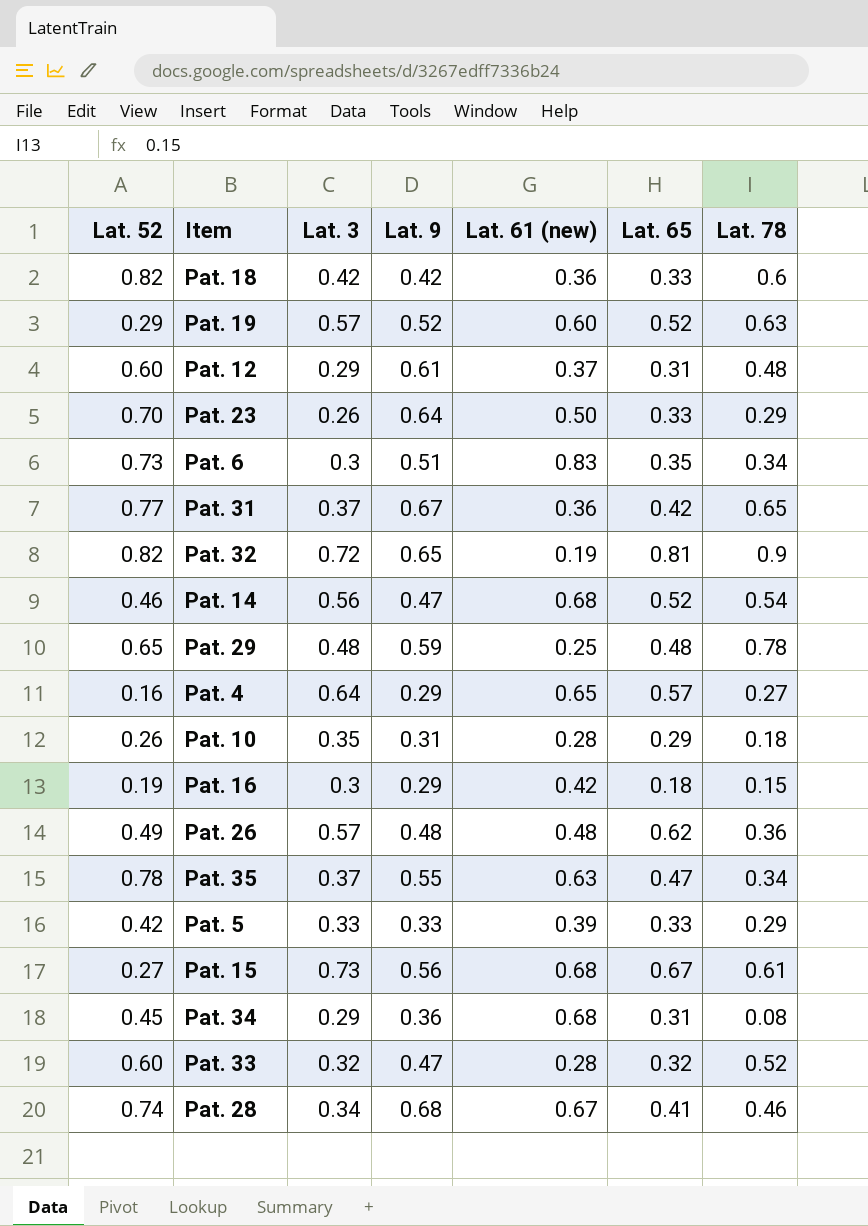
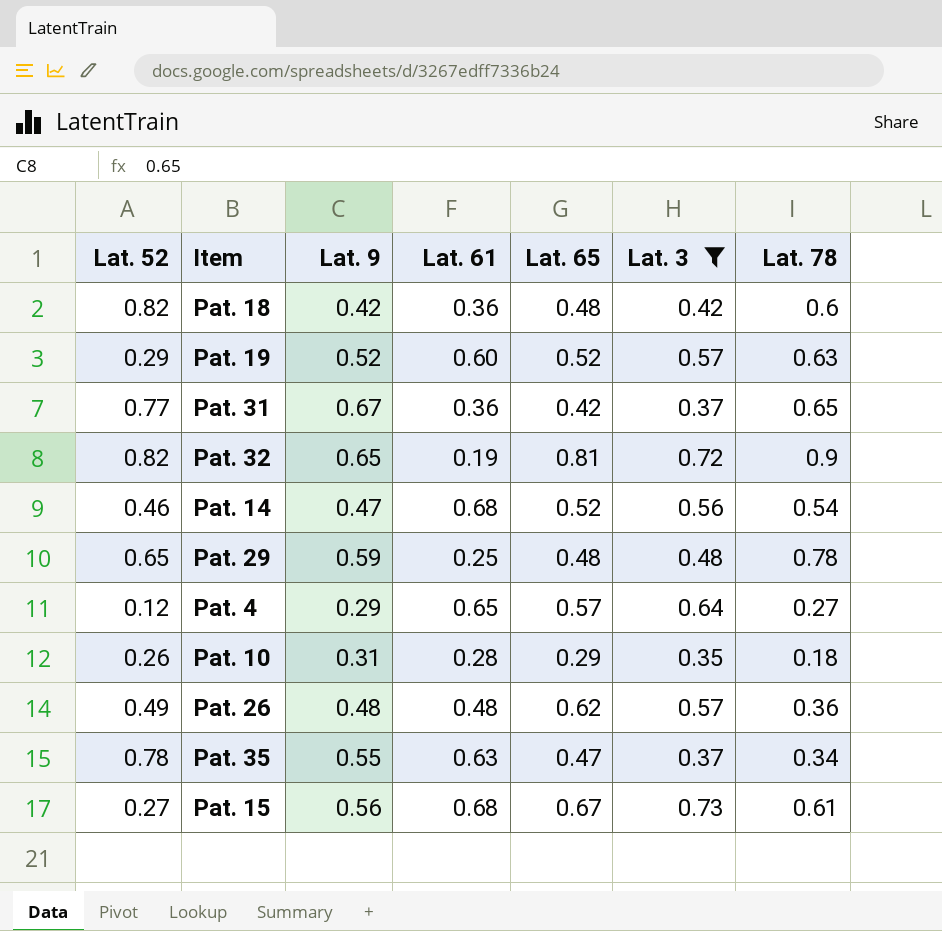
filter: none -> Lat. 3 >= 0.35
column name: Lat. 61 (new) -> Lat. 61
column Lat. 3 | position: 3 -> 6
Pat. 18 | Lat. 65: 0.33 -> 0.48
Pat. 4 | Lat. 52: 0.16 -> 0.12

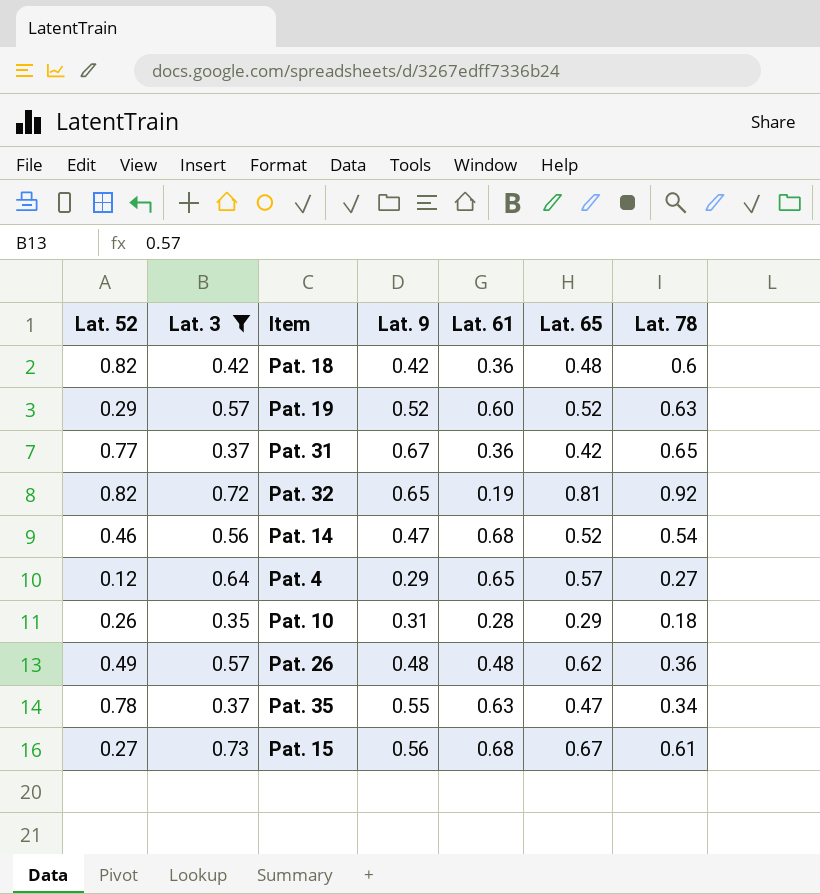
column Lat. 3 | position: 6 -> 2
row Pat. 29: 0.65 | 0.59 | 0.25 | 0.48 | 0.48 | 0.78 -> none
Pat. 32 | Lat. 78: 0.9 -> 0.92

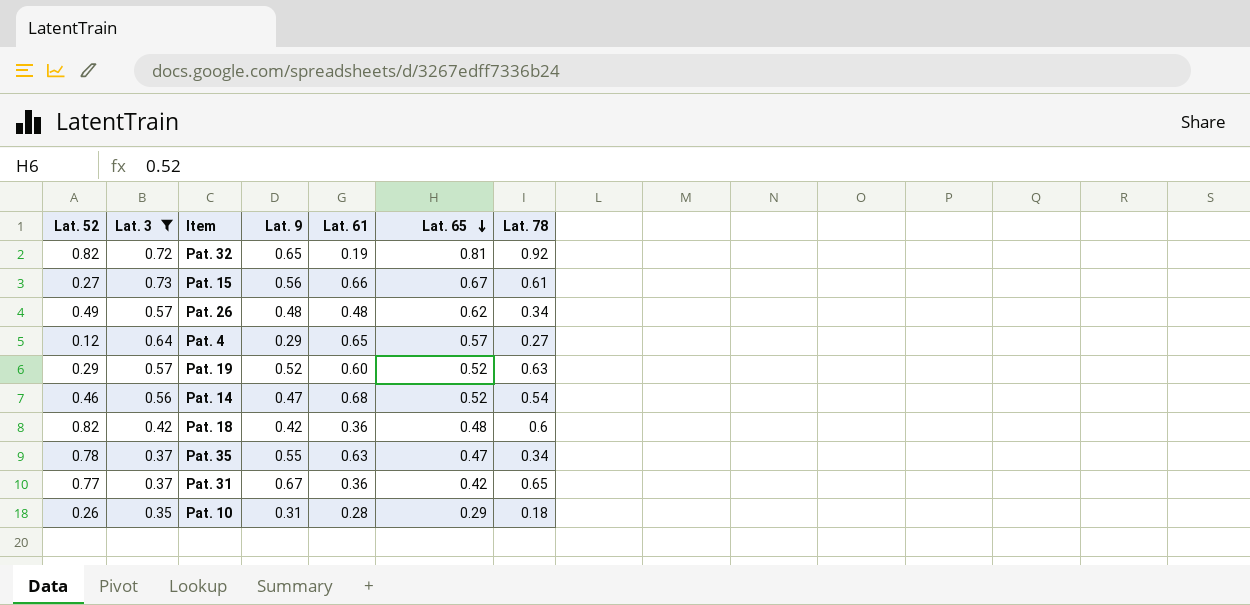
row order: none -> Lat. 65 descending
Pat. 15 | Lat. 61: 0.68 -> 0.66
Pat. 26 | Lat. 78: 0.36 -> 0.34

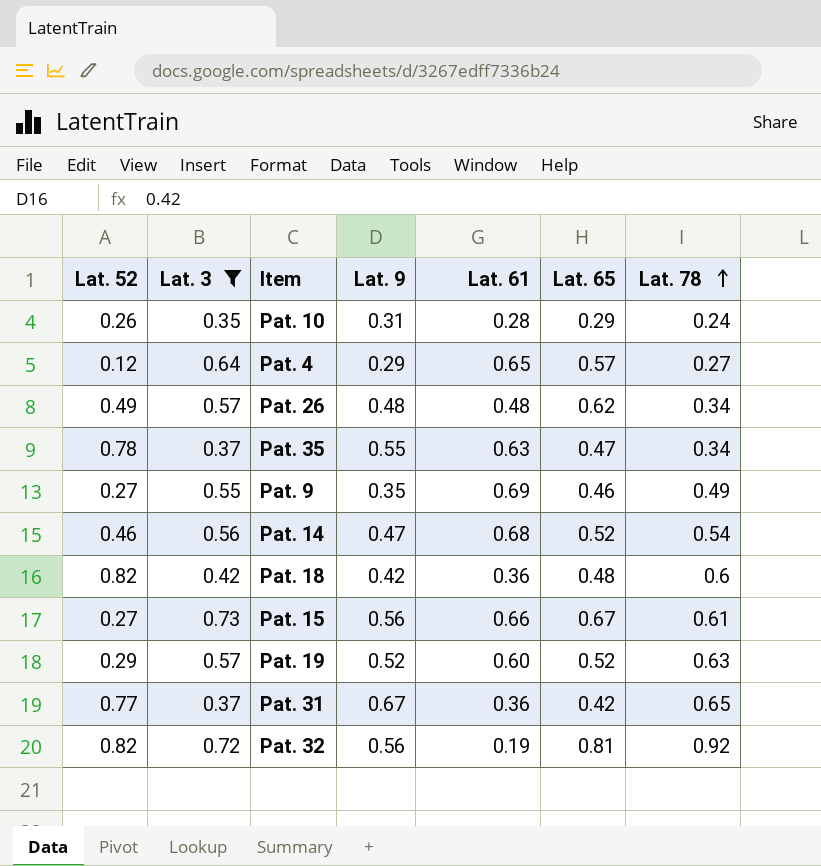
row order: Lat. 65 descending -> Lat. 78 ascending
Pat. 10 | Lat. 78: 0.18 -> 0.24
row Pat. 9: none -> 0.27 | 0.55 | 0.35 | 0.69 | 0.46 | 0.49
Pat. 32 | Lat. 9: 0.65 -> 0.56

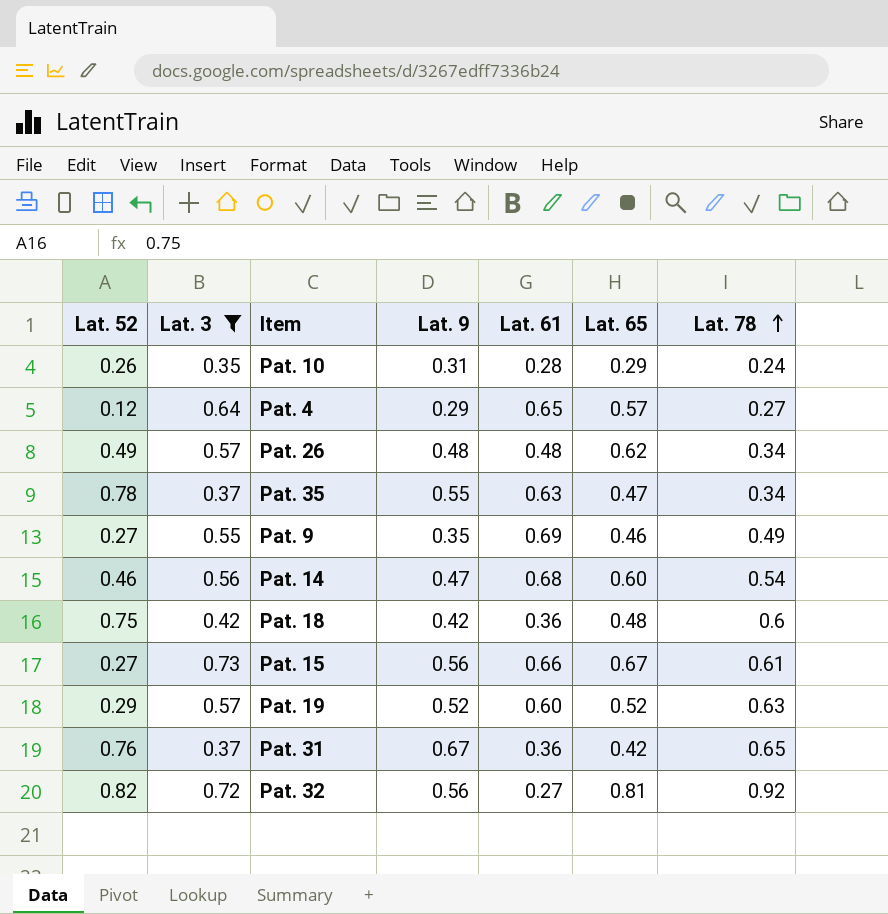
Pat. 14 | Lat. 65: 0.52 -> 0.60
Pat. 18 | Lat. 52: 0.82 -> 0.75
Pat. 31 | Lat. 52: 0.77 -> 0.76
Pat. 32 | Lat. 61: 0.19 -> 0.27

